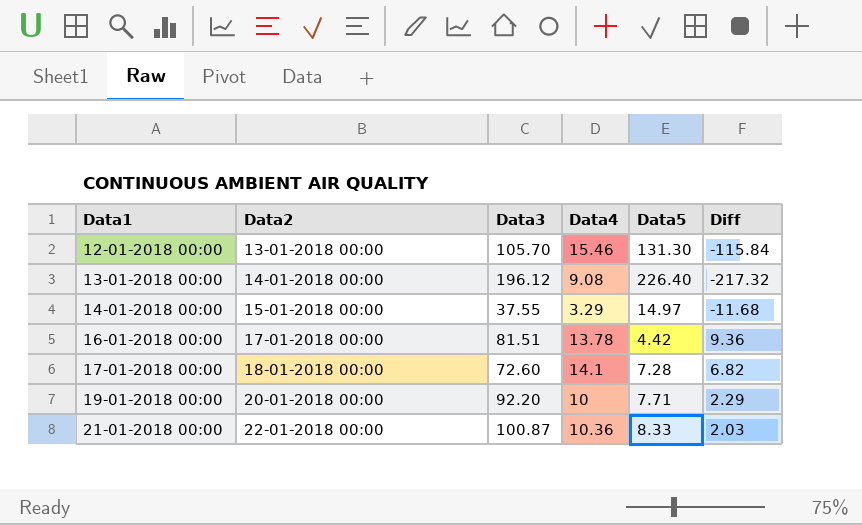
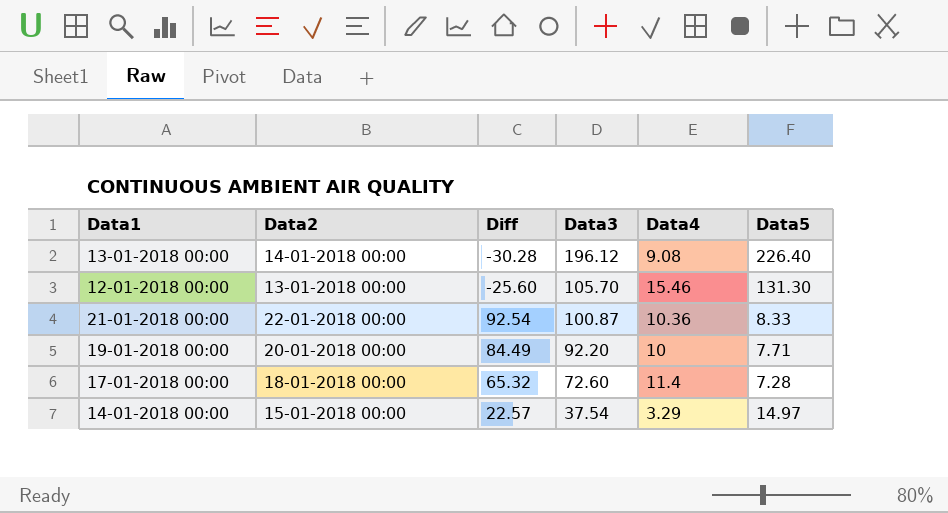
row order: Data1 ascending -> Data3 descending
column Diff | formula: [Data4] - [Data5] -> [Data3] - [Data5]
column Diff | position: 6 -> 3
row 16-01-2018 00:00: 17-01-2018 00:00 | 81.51 | 13.78 | 4.42 | 9.36 -> none
17-01-2018 00:00 | Data4: 14.1 -> 11.4
14-01-2018 00:00 | Data3: 37.55 -> 37.54

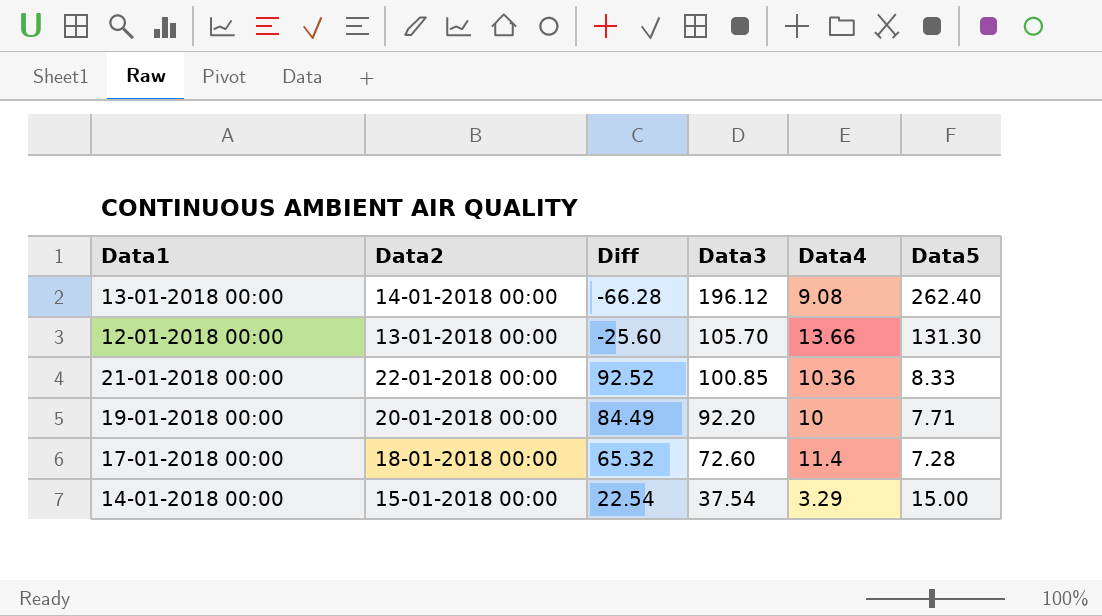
13-01-2018 00:00 | Diff: -30.28 -> -66.28
13-01-2018 00:00 | Data5: 226.40 -> 262.40
12-01-2018 00:00 | Data4: 15.46 -> 13.66
21-01-2018 00:00 | Diff: 92.54 -> 92.52
21-01-2018 00:00 | Data3: 100.87 -> 100.85
14-01-2018 00:00 | Diff: 22.57 -> 22.54
14-01-2018 00:00 | Data5: 14.97 -> 15.00

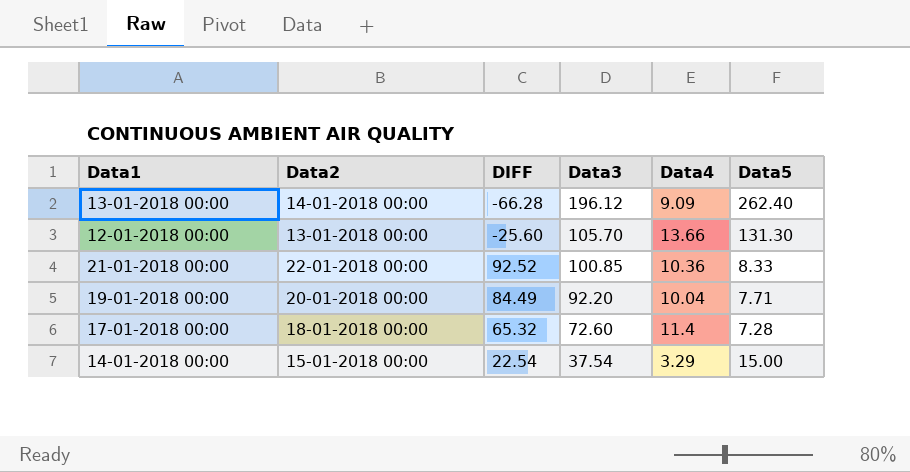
column name: Diff -> DIFF
13-01-2018 00:00 | Data4: 9.08 -> 9.09
19-01-2018 00:00 | Data4: 10 -> 10.04

